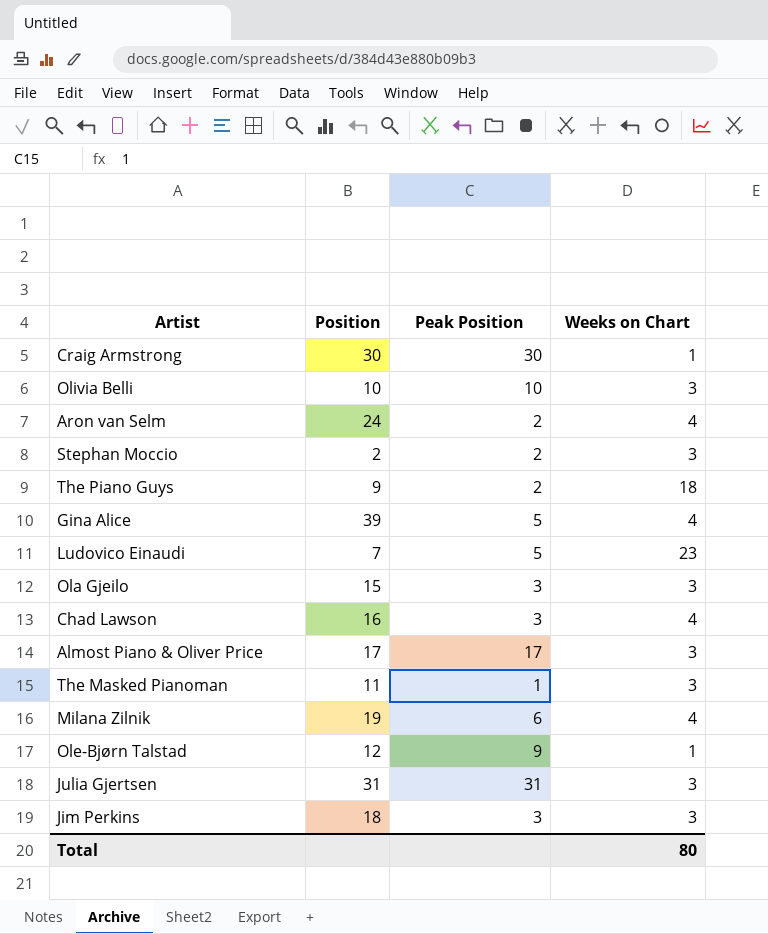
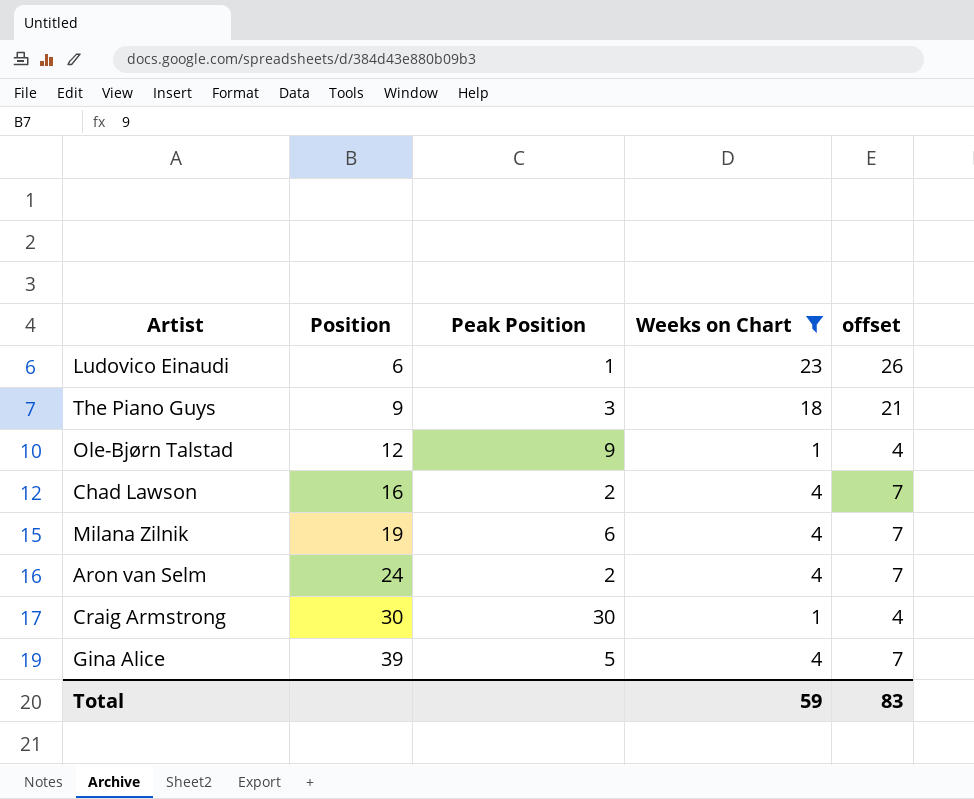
filter: none -> Weeks on Chart != 3
row order: none -> Position ascending
column offset | formula: none -> [Weeks on Chart] + 3
Ludovico Einaudi | Position: 7 -> 6
Ludovico Einaudi | Peak Position: 5 -> 1
The Piano Guys | Peak Position: 2 -> 3
Chad Lawson | Peak Position: 3 -> 2
Total | Weeks on Chart: 80 -> 59

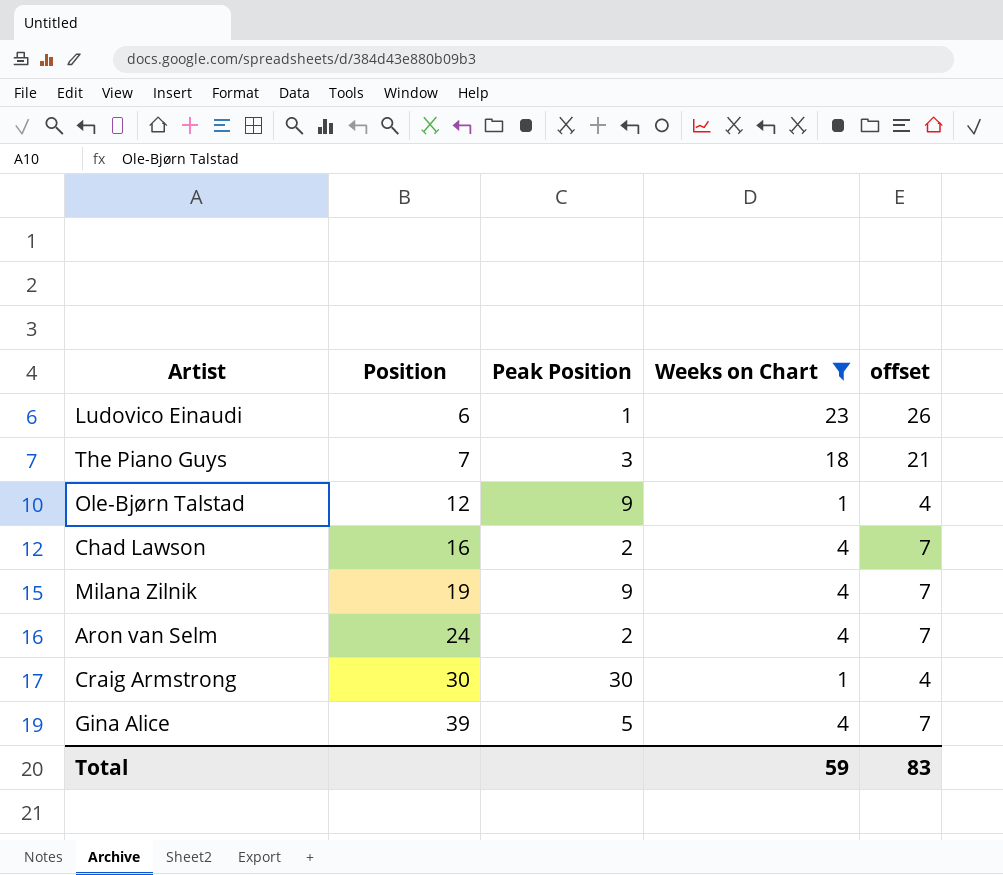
The Piano Guys | Position: 9 -> 7
Milana Zilnik | Peak Position: 6 -> 9

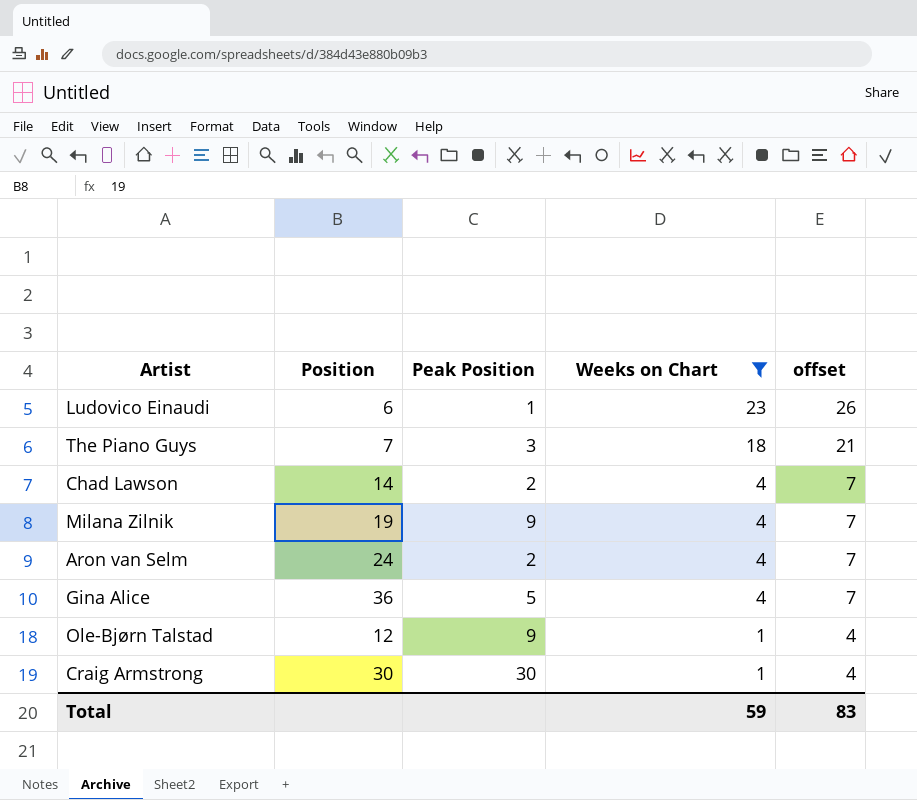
row order: Position ascending -> Weeks on Chart descending
Chad Lawson | Position: 16 -> 14
Gina Alice | Position: 39 -> 36

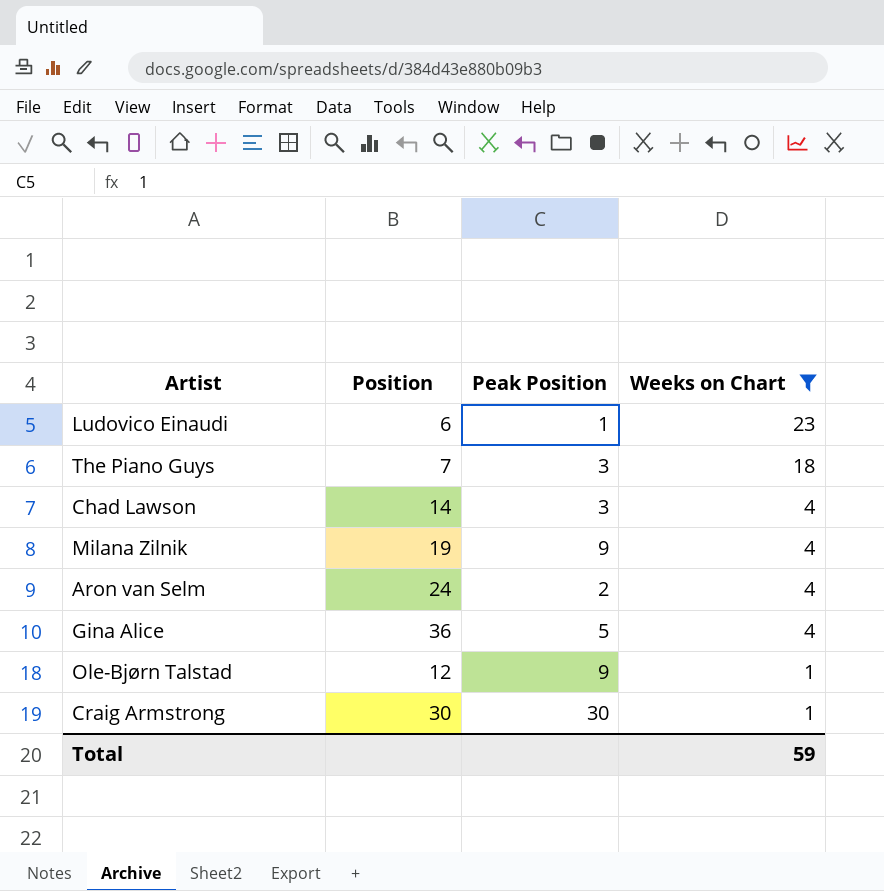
column offset | formula: [Weeks on Chart] + 3 -> none
Chad Lawson | Peak Position: 2 -> 3

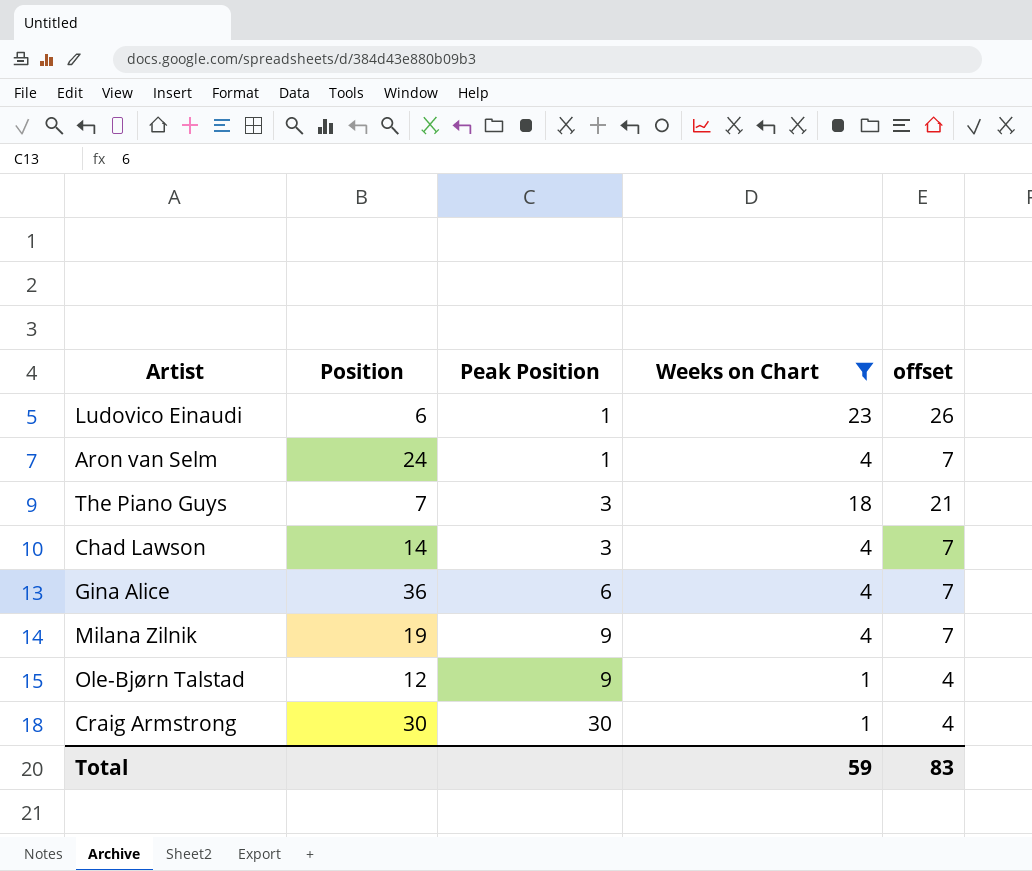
row order: Weeks on Chart descending -> Peak Position ascending
column offset | formula: none -> [Weeks on Chart] + 3
Aron van Selm | Peak Position: 2 -> 1
Gina Alice | Peak Position: 5 -> 6

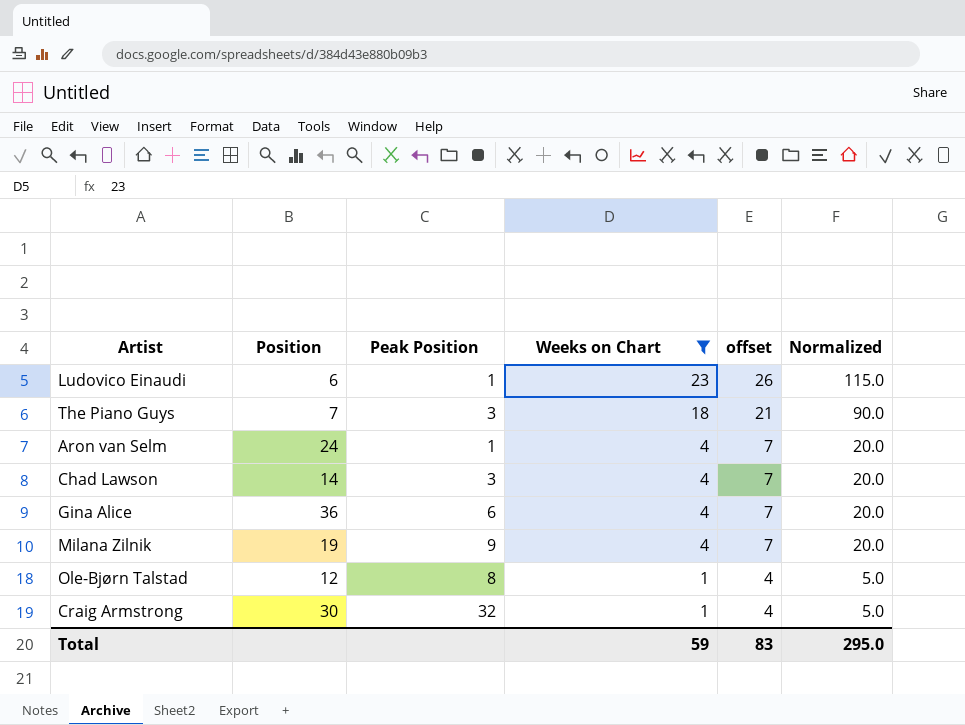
row order: Peak Position ascending -> Weeks on Chart descending
column Normalized | formula: none -> [Weeks on Chart] * 5
Ole-Bjørn Talstad | Peak Position: 9 -> 8
Craig Armstrong | Peak Position: 30 -> 32

